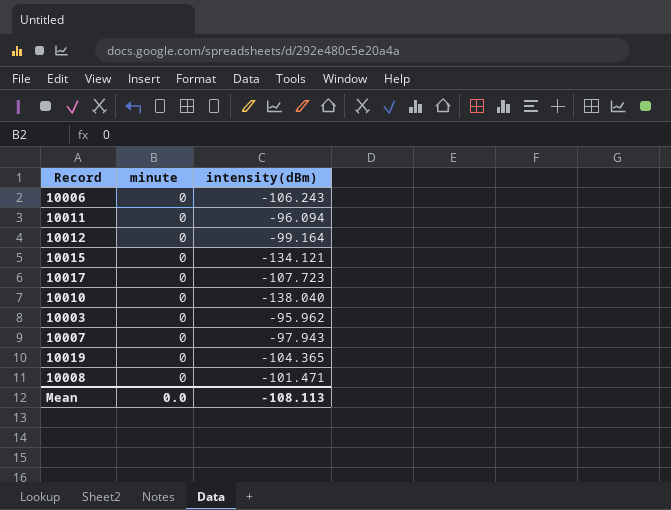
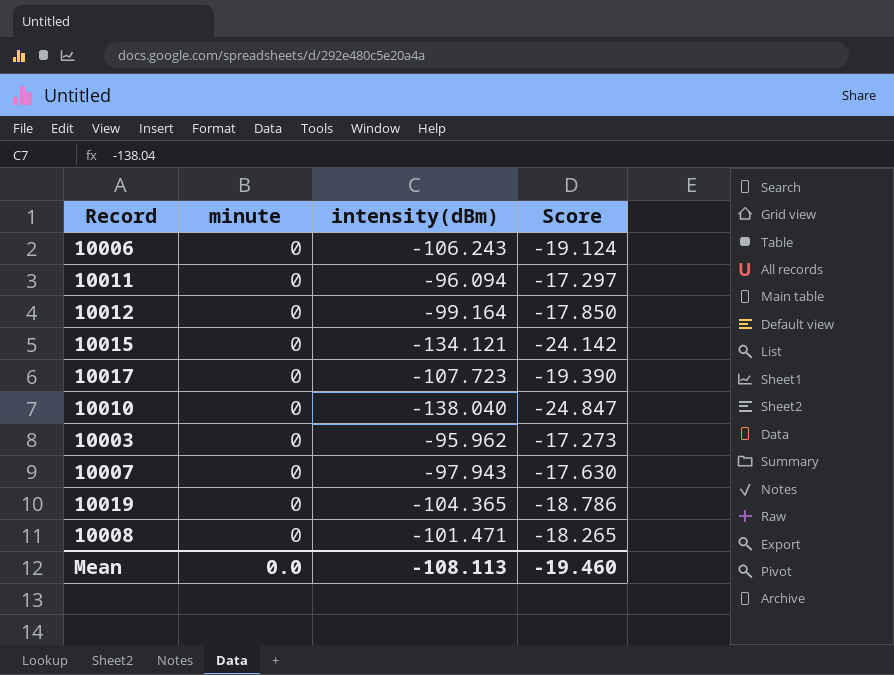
column Score | formula: none -> [intensity(dBm)] * 0.18

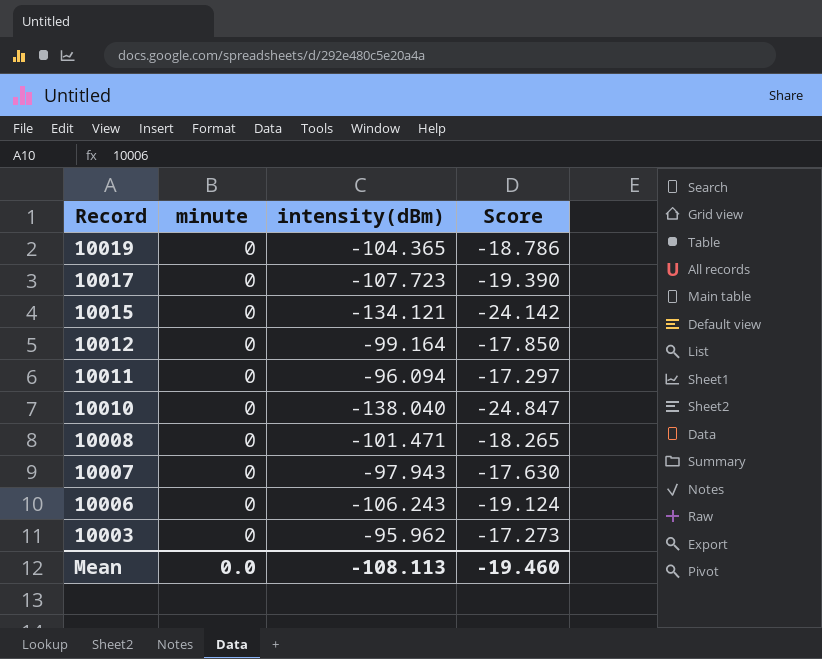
row order: none -> Record descending

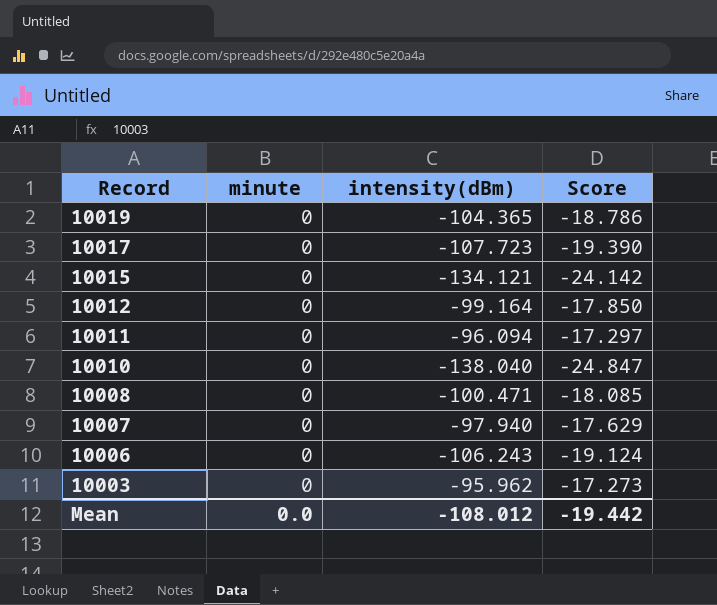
10008 | intensity(dBm): -101.471 -> -100.471
10008 | Score: -18.265 -> -18.085
10007 | intensity(dBm): -97.943 -> -97.940
10007 | Score: -17.630 -> -17.629
Mean | intensity(dBm): -108.113 -> -108.012
Mean | Score: -19.460 -> -19.442

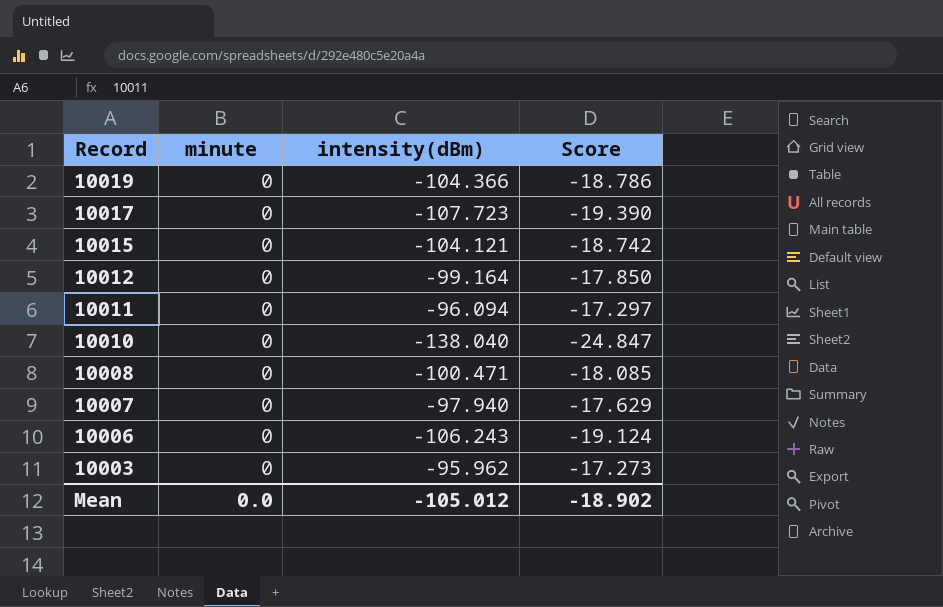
10019 | intensity(dBm): -104.365 -> -104.366
10015 | intensity(dBm): -134.121 -> -104.121
10015 | Score: -24.142 -> -18.742
Mean | intensity(dBm): -108.012 -> -105.012
Mean | Score: -19.442 -> -18.902

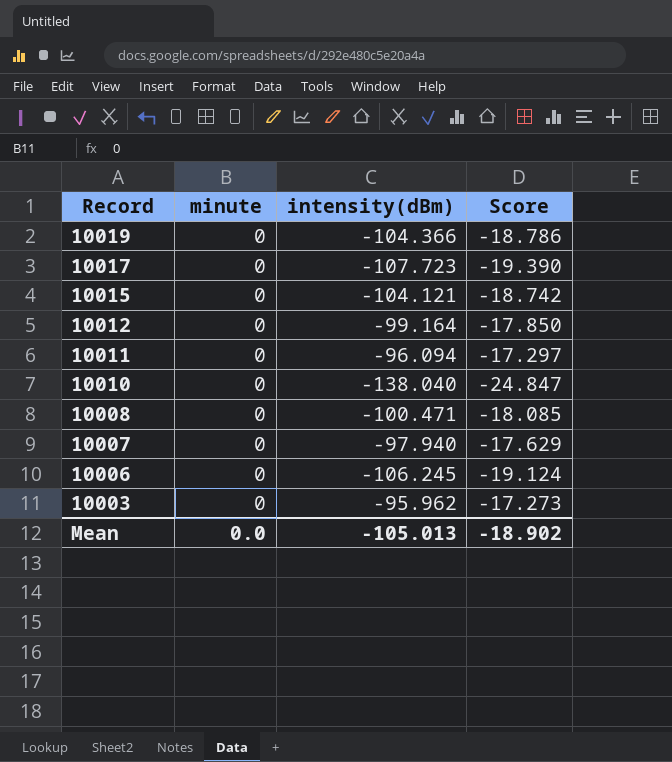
10006 | intensity(dBm): -106.243 -> -106.245
Mean | intensity(dBm): -105.012 -> -105.013

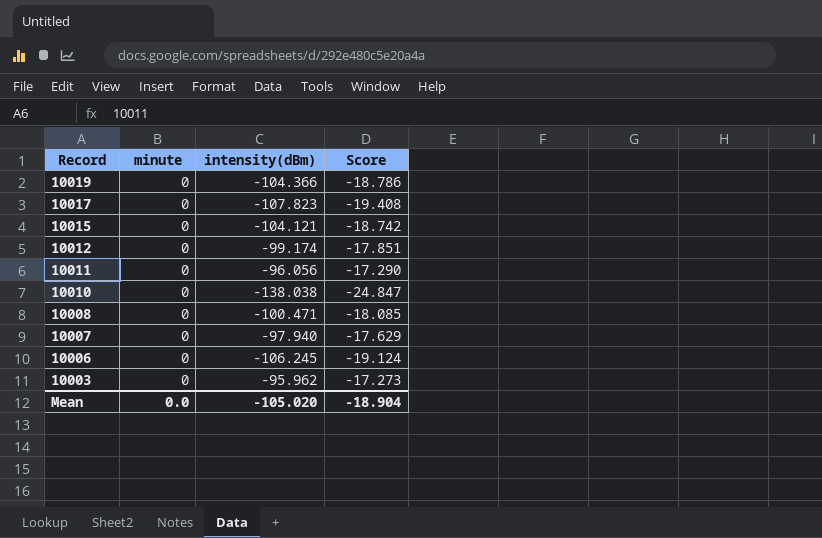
10017 | intensity(dBm): -107.723 -> -107.823
10017 | Score: -19.390 -> -19.408
10012 | intensity(dBm): -99.164 -> -99.174
10012 | Score: -17.850 -> -17.851
10011 | intensity(dBm): -96.094 -> -96.056
10011 | Score: -17.297 -> -17.290
10010 | intensity(dBm): -138.040 -> -138.038
Mean | intensity(dBm): -105.013 -> -105.020
Mean | Score: -18.902 -> -18.904

